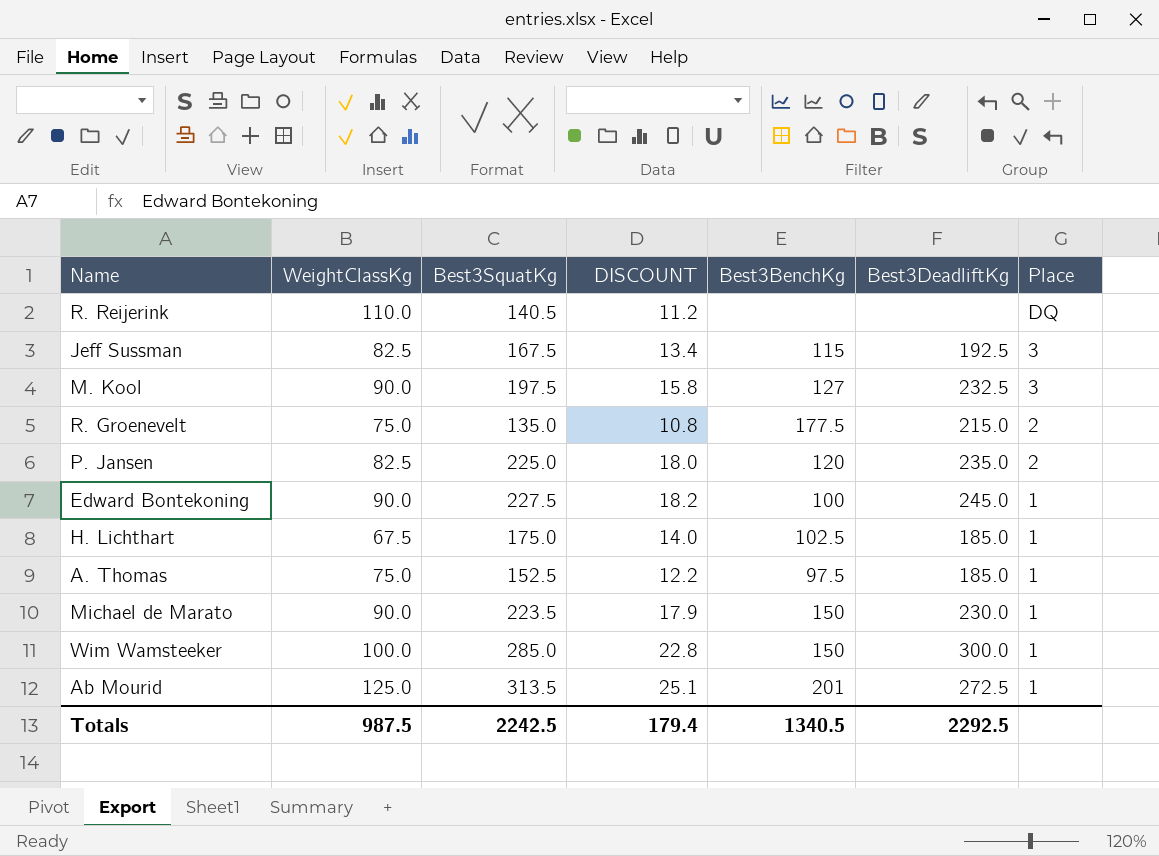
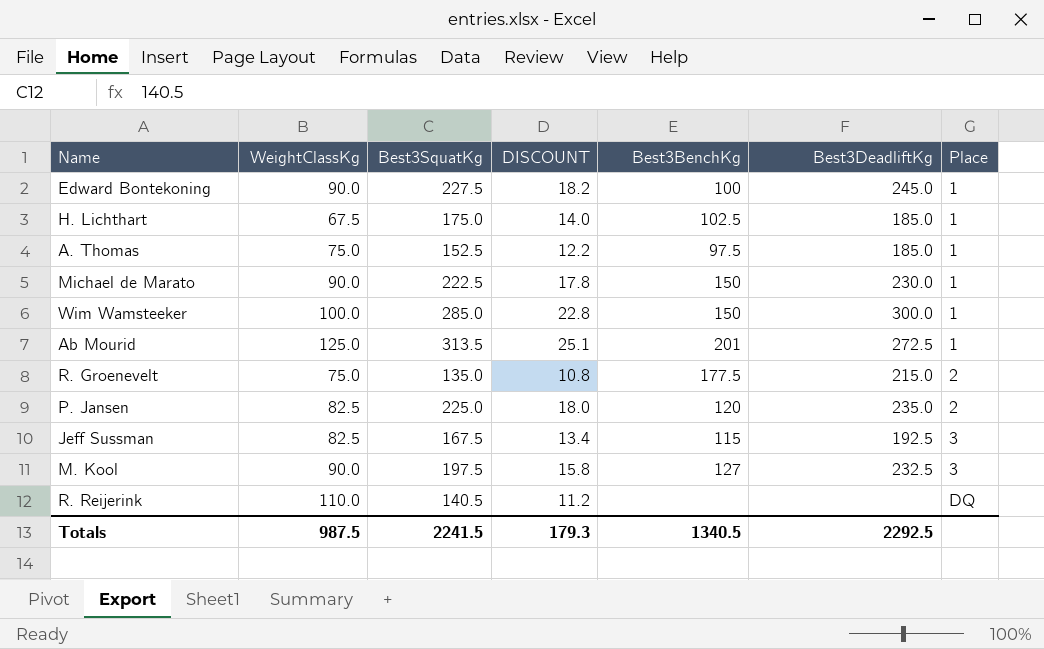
row order: Place descending -> Place ascending
Michael de Marato | Best3SquatKg: 223.5 -> 222.5
Michael de Marato | DISCOUNT: 17.9 -> 17.8
Totals | Best3SquatKg: 2242.5 -> 2241.5
Totals | DISCOUNT: 179.4 -> 179.3

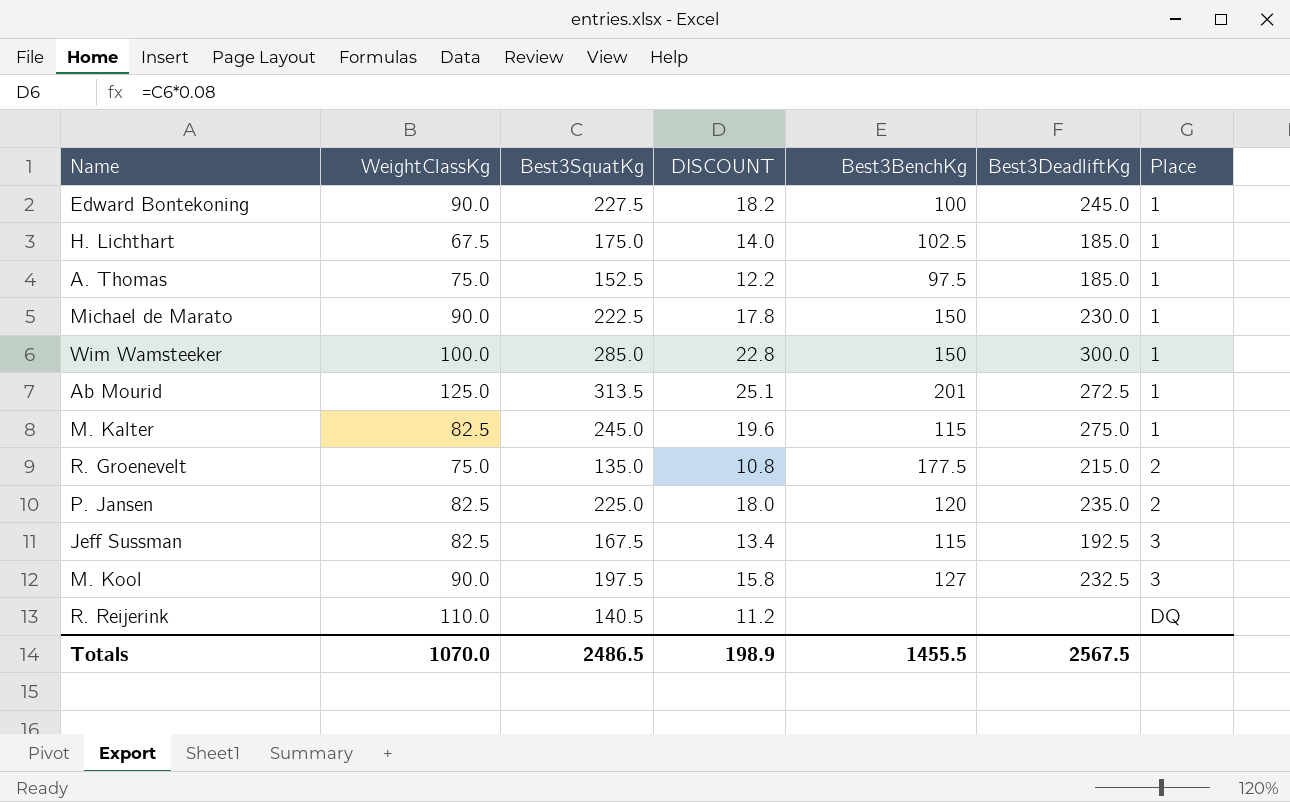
row M. Kalter: none -> 82.5 | 245.0 | 19.6 | 115 | 275.0 | 1
Totals | WeightClassKg: 987.5 -> 1070.0
Totals | Best3SquatKg: 2241.5 -> 2486.5
Totals | DISCOUNT: 179.3 -> 198.9
Totals | Best3BenchKg: 1340.5 -> 1455.5
Totals | Best3DeadliftKg: 2292.5 -> 2567.5

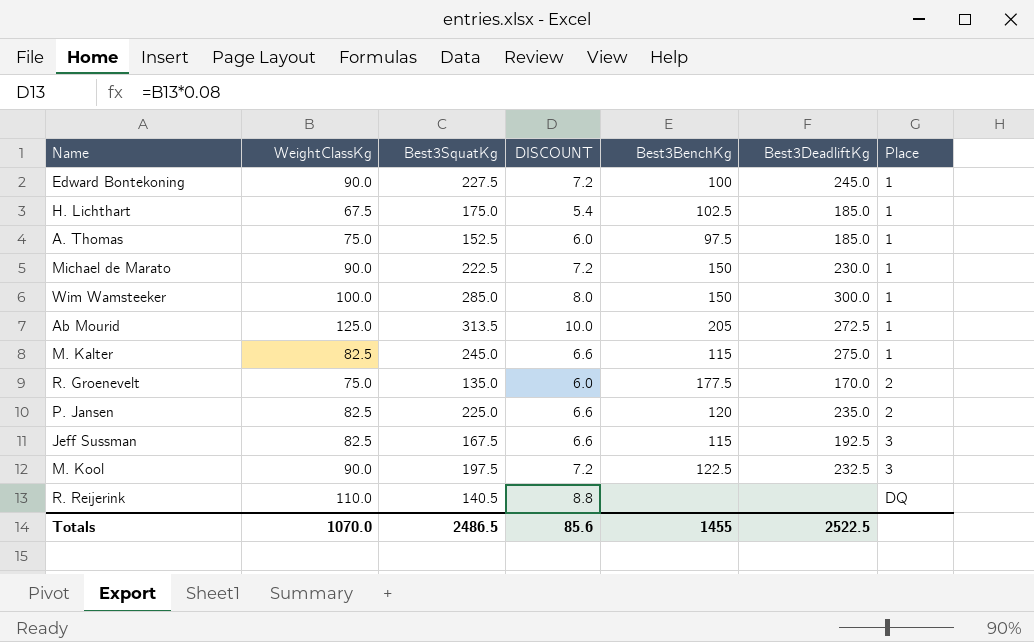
column DISCOUNT | formula: [Best3SquatKg] * 0.08 -> [WeightClassKg] * 0.08
Ab Mourid | Best3BenchKg: 201 -> 205
R. Groenevelt | Best3DeadliftKg: 215.0 -> 170.0
M. Kool | Best3BenchKg: 127 -> 122.5
Totals | DISCOUNT: 198.9 -> 85.6
Totals | Best3BenchKg: 1455.5 -> 1455
Totals | Best3DeadliftKg: 2567.5 -> 2522.5

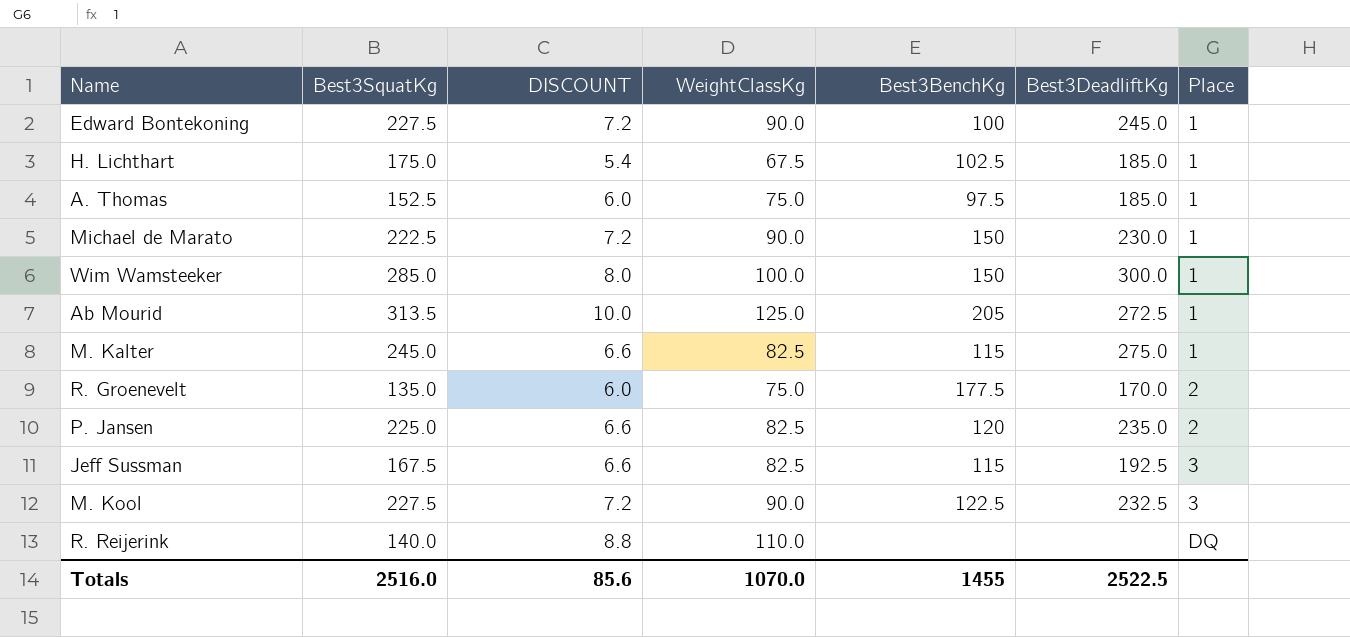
column WeightClassKg | position: 2 -> 4
M. Kool | Best3SquatKg: 197.5 -> 227.5
R. Reijerink | Best3SquatKg: 140.5 -> 140.0
Totals | Best3SquatKg: 2486.5 -> 2516.0

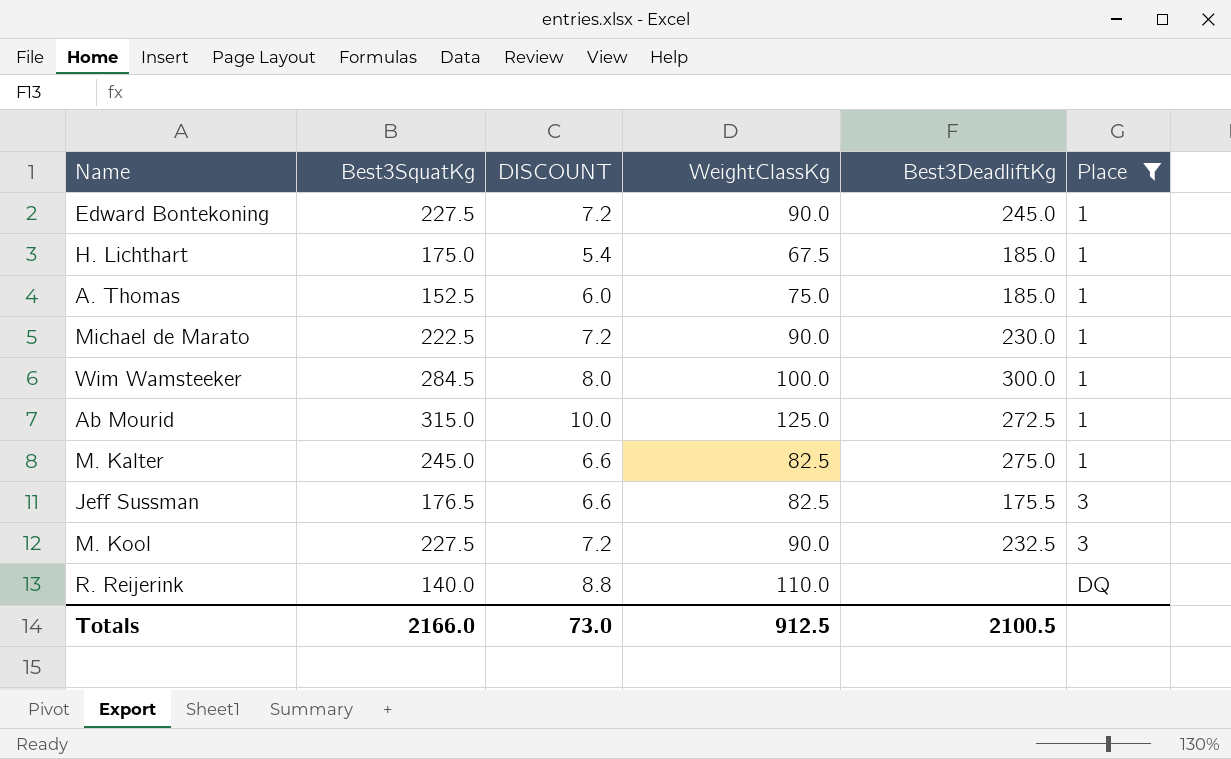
filter: none -> Place != 2
column Best3BenchKg | position: 5 -> none
Wim Wamsteeker | Best3SquatKg: 285.0 -> 284.5
Ab Mourid | Best3SquatKg: 313.5 -> 315.0
Jeff Sussman | Best3SquatKg: 167.5 -> 176.5
Jeff Sussman | Best3DeadliftKg: 192.5 -> 175.5
Totals | Best3SquatKg: 2516.0 -> 2166.0
Totals | DISCOUNT: 85.6 -> 73.0
Totals | WeightClassKg: 1070.0 -> 912.5
Totals | Best3DeadliftKg: 2522.5 -> 2100.5

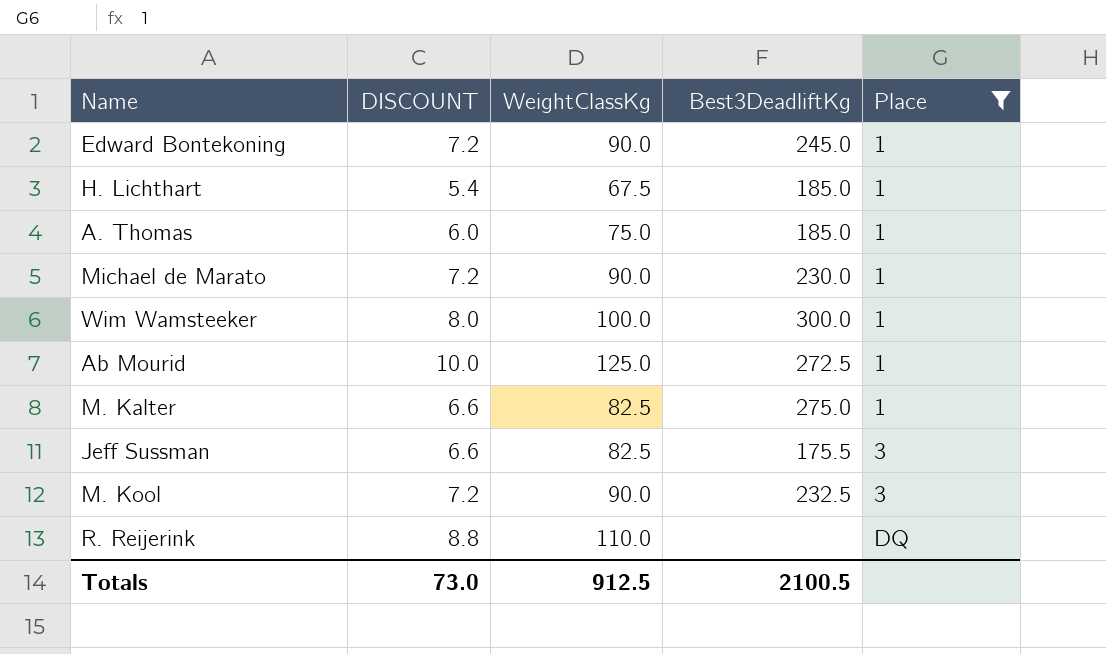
column Best3SquatKg | position: 2 -> none

